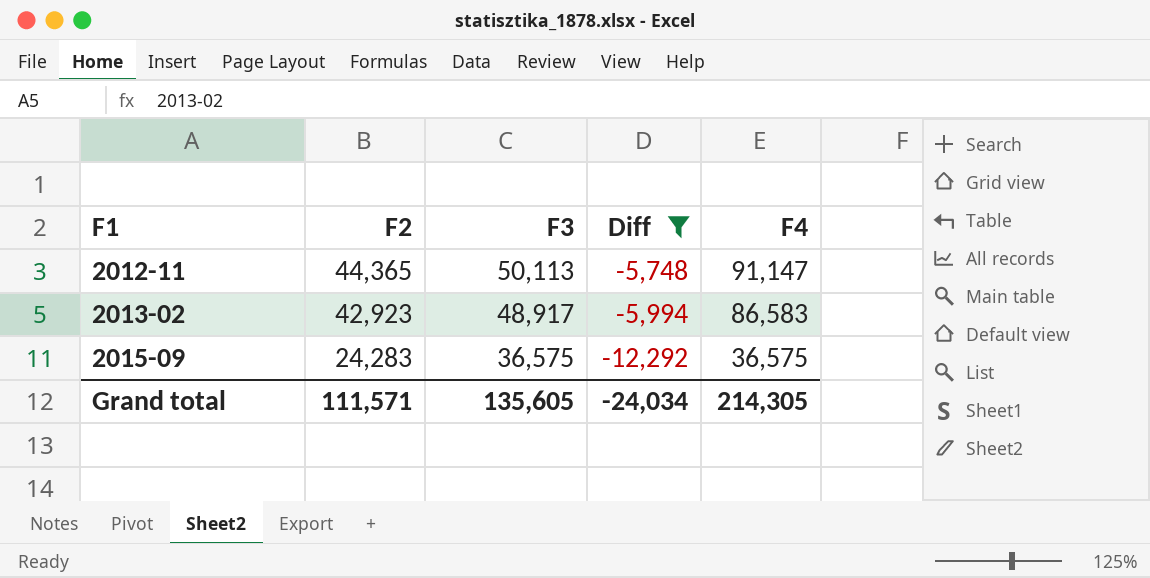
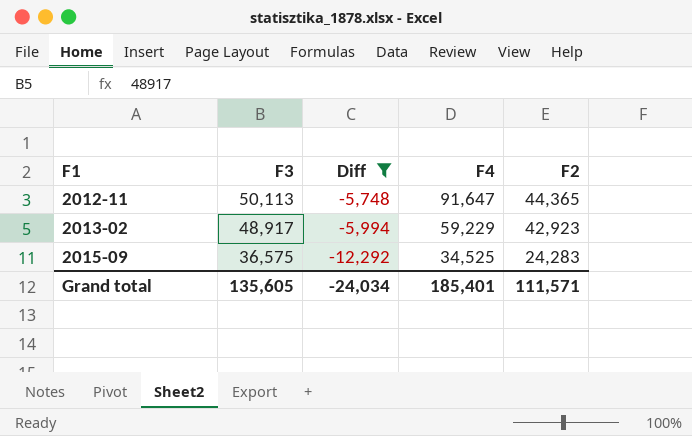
column F2 | position: 2 -> 5
2012-11 | F4: 91,147 -> 91,647
2013-02 | F4: 86,583 -> 59,229
2015-09 | F4: 36,575 -> 34,525
Grand total | F4: 214,305 -> 185,401

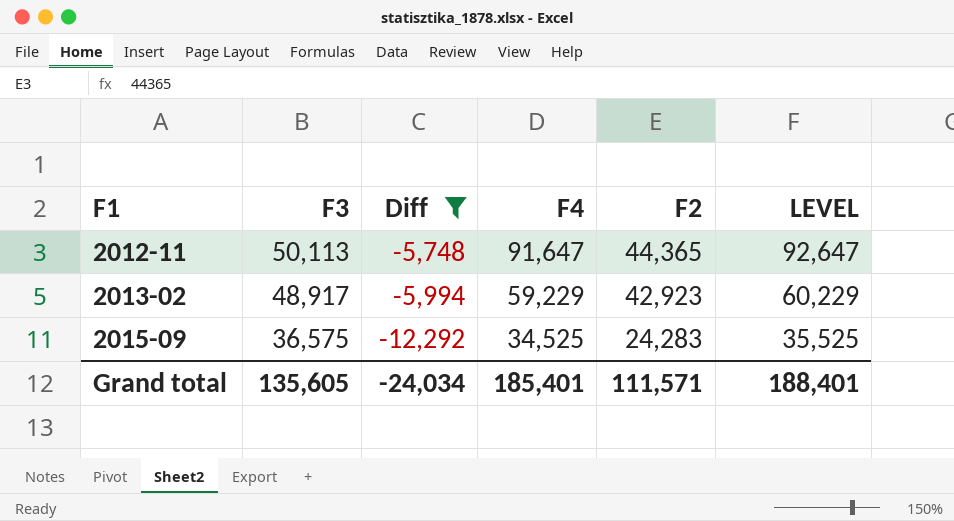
column LEVEL | formula: none -> [F4] + 1000

